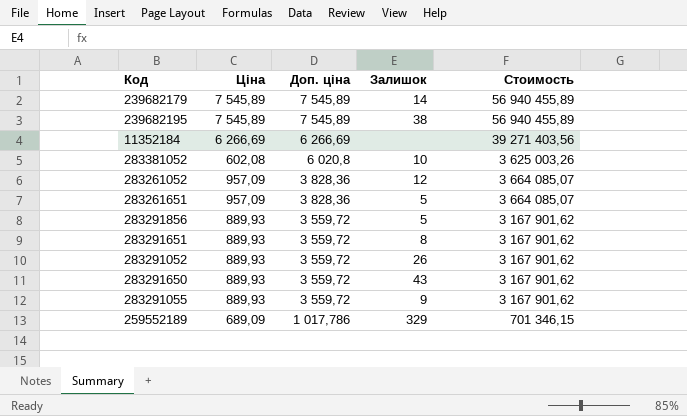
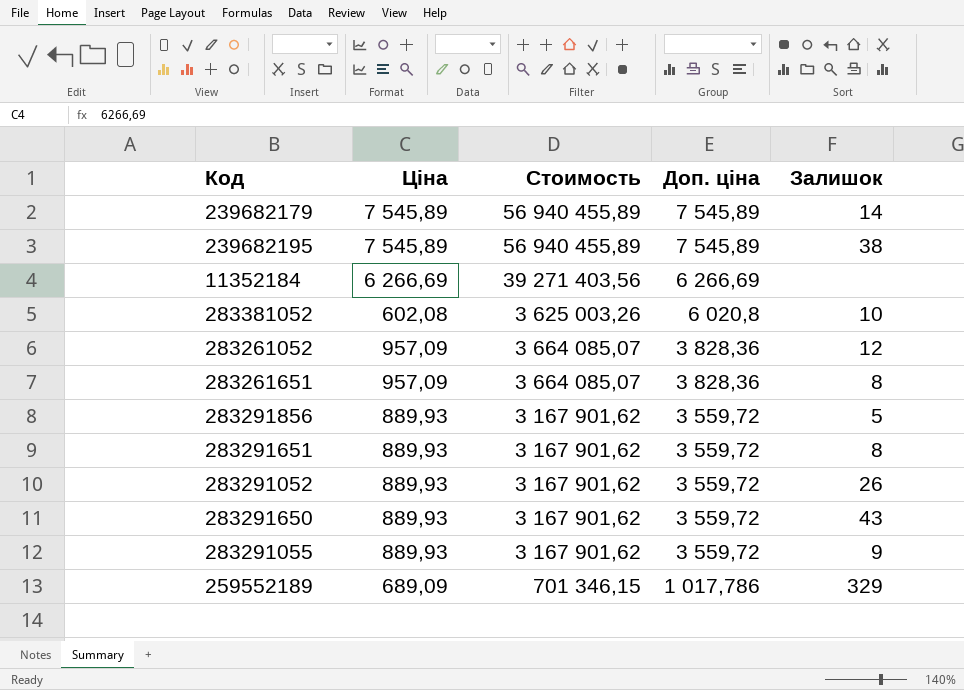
column Стоимость | position: 5 -> 3
283261651 | Залишок: 5 -> 8

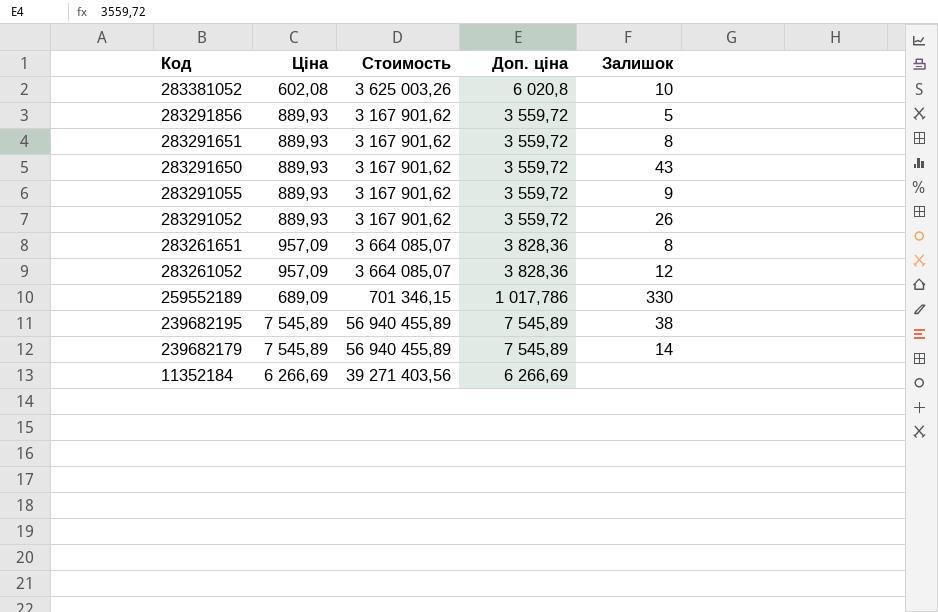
row order: Доп. ціна descending -> Код descending
259552189 | Залишок: 329 -> 330

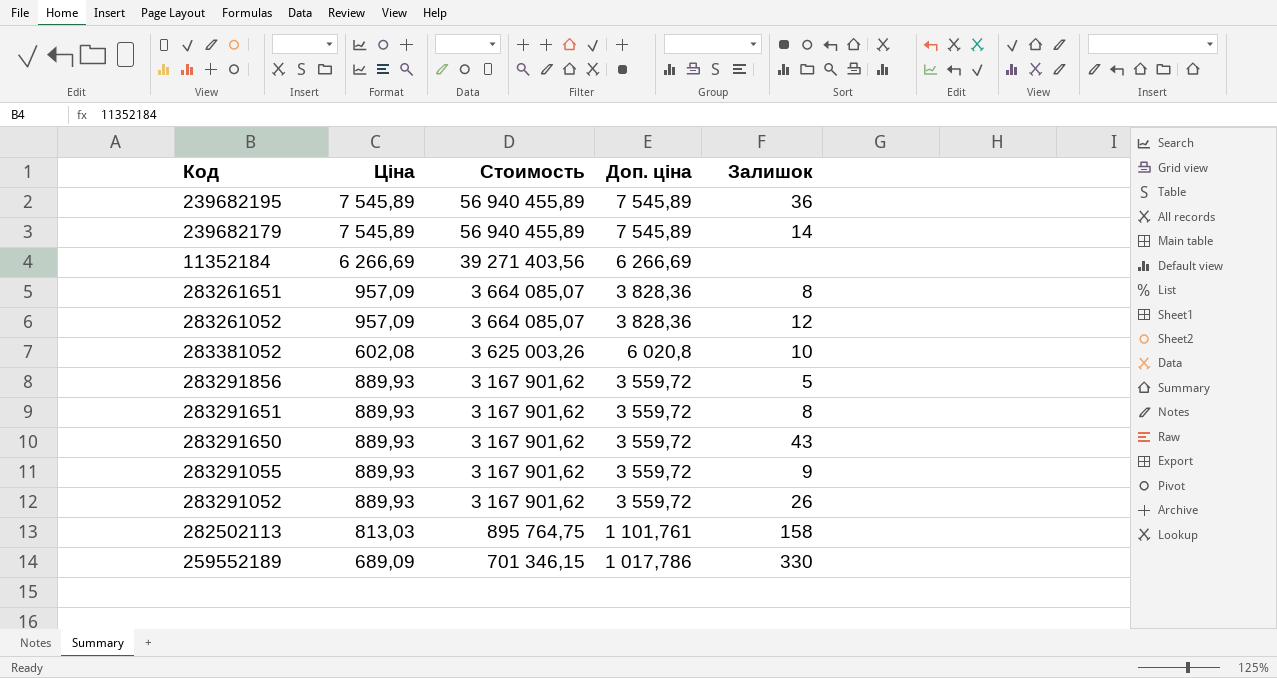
row order: Код descending -> Стоимость descending
239682195 | Залишок: 38 -> 36
row 282502113: none -> 813,03 | 895 764,75 | 1 101,761 | 158

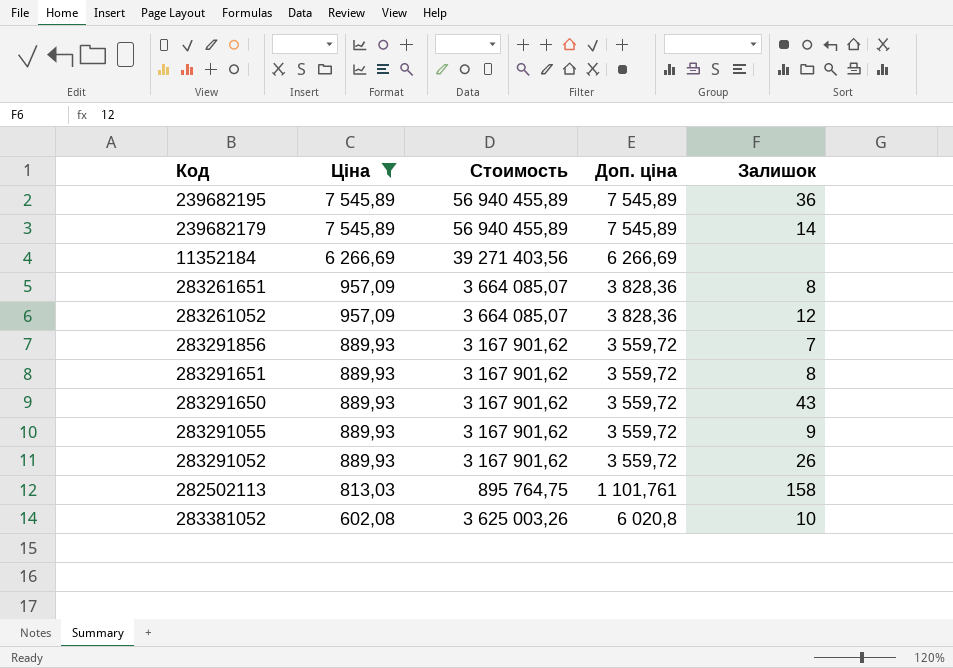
filter: none -> Ціна != 689,09
row order: Стоимость descending -> Ціна descending
283291856 | Залишок: 5 -> 7

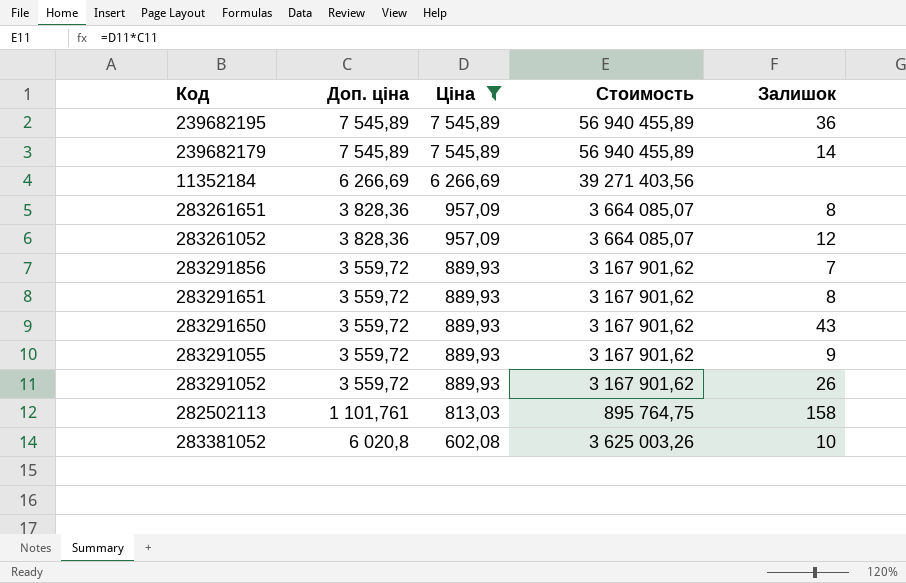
column Доп. ціна | position: 4 -> 2

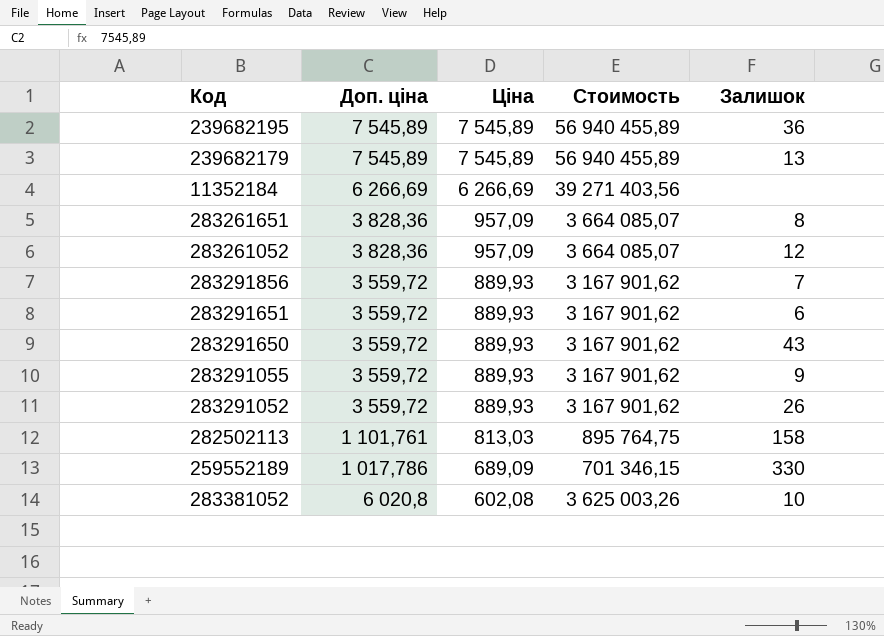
filter: Ціна != 689,09 -> none
239682179 | Залишок: 14 -> 13
283291651 | Залишок: 8 -> 6

